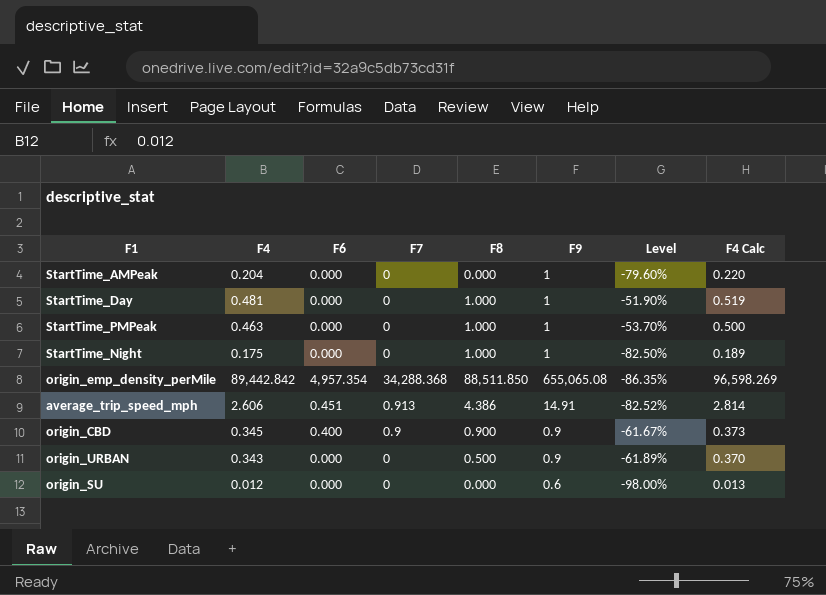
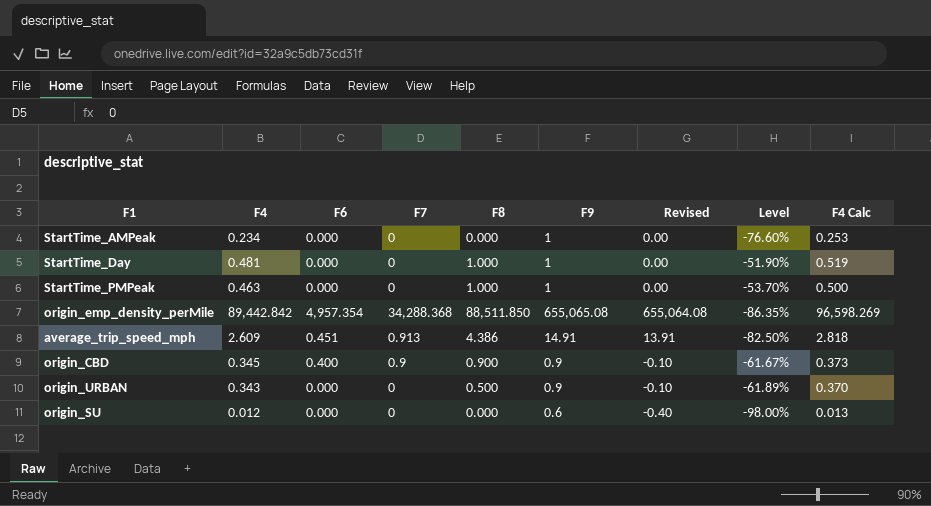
column Revised | formula: none -> [F9] - 1
row StartTime_Night: 0.175 | 0.000 | 0 | 1.000 | 1 | -82.50% | 0.189 -> none
StartTime_AMPeak | F4: 0.204 -> 0.234
StartTime_AMPeak | Level: -79.60% -> -76.60%
StartTime_AMPeak | F4 Calc: 0.220 -> 0.253
average_trip_speed_mph | F4: 2.606 -> 2.609
average_trip_speed_mph | Level: -82.52% -> -82.50%
average_trip_speed_mph | F4 Calc: 2.814 -> 2.818

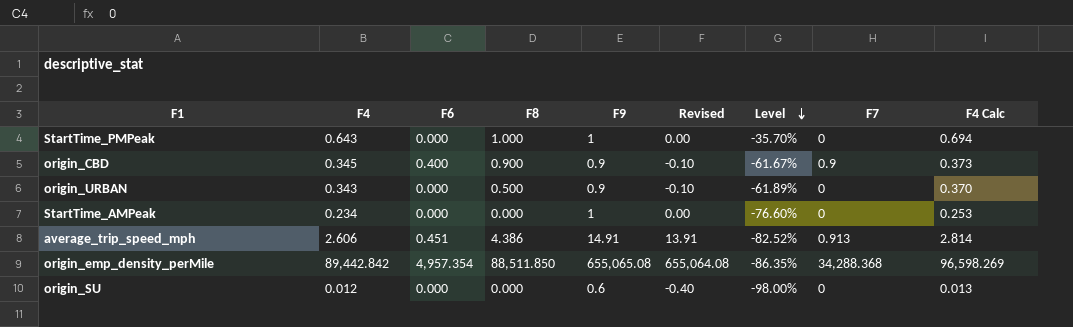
row order: none -> Level descending
column F7 | position: 4 -> 8
row StartTime_Day: 0.481 | 0.000 | 0 | 1.000 | 1 | 0.00 | -51.90% | 0.519 -> none
StartTime_PMPeak | F4: 0.463 -> 0.643
StartTime_PMPeak | Level: -53.70% -> -35.70%
StartTime_PMPeak | F4 Calc: 0.500 -> 0.694
average_trip_speed_mph | F4: 2.609 -> 2.606
average_trip_speed_mph | Level: -82.50% -> -82.52%
average_trip_speed_mph | F4 Calc: 2.818 -> 2.814

